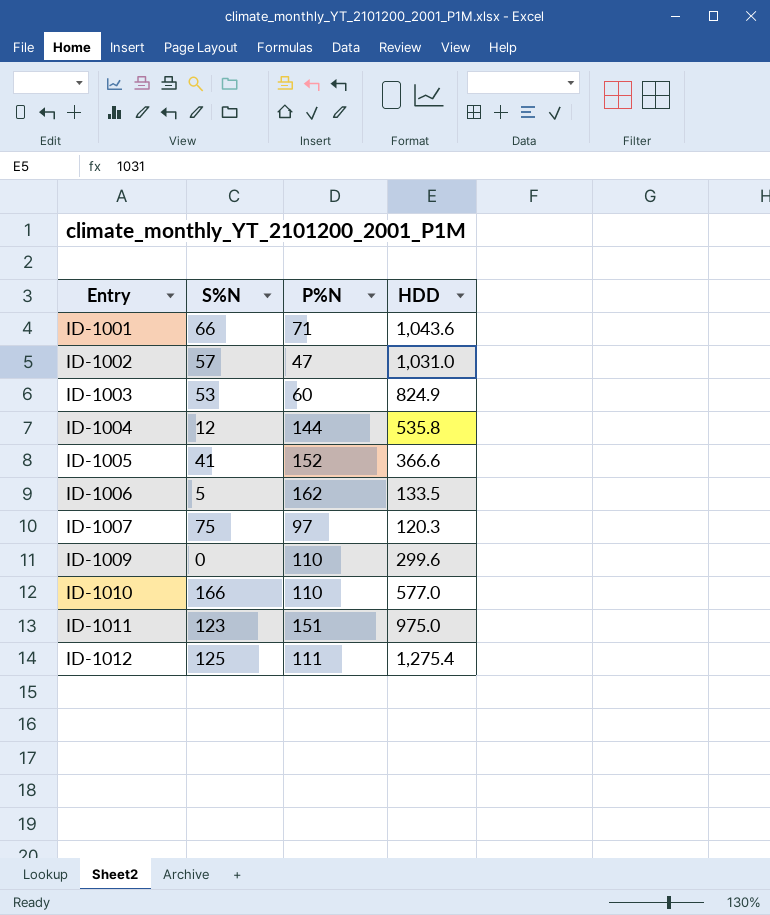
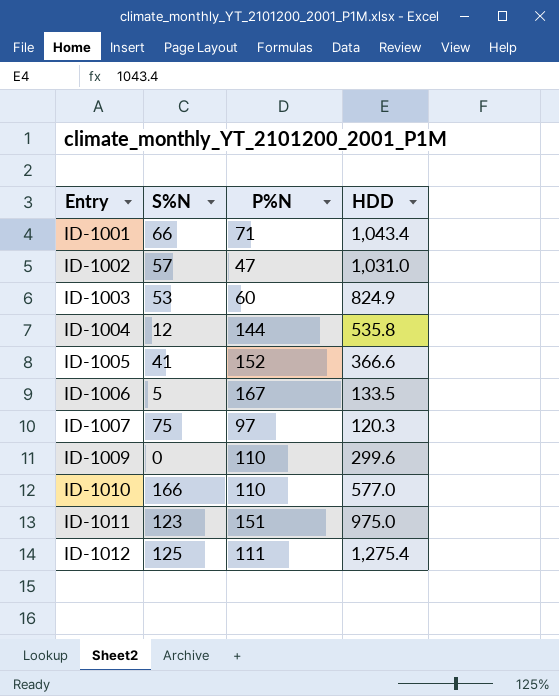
ID-1001 | HDD: 1,043.6 -> 1,043.4
ID-1006 | P%N: 162 -> 167

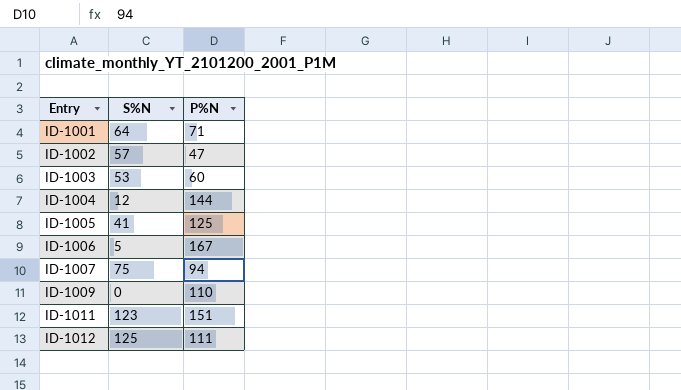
column HDD | position: 4 -> none
row ID-1010: 166 | 110 | 577.0 -> none
ID-1001 | S%N: 66 -> 64
ID-1005 | P%N: 152 -> 125
ID-1007 | P%N: 97 -> 94

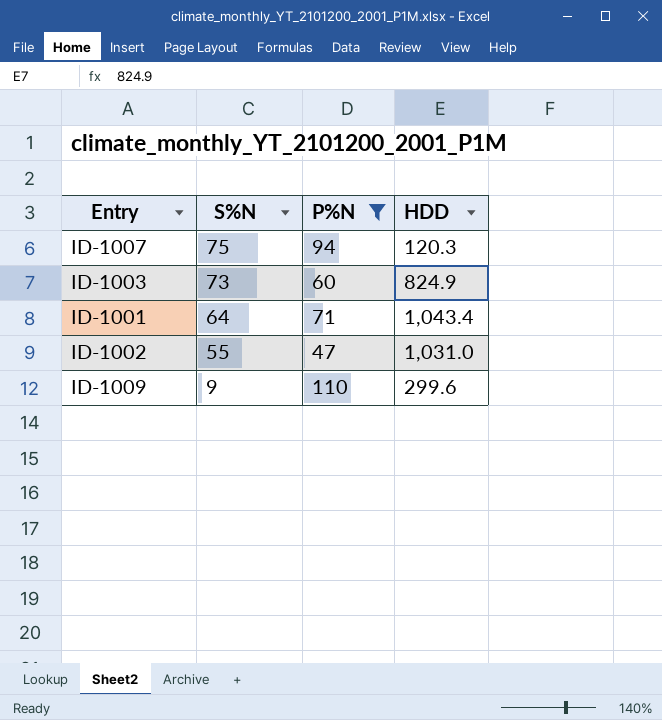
filter: none -> P%N <= 110
row order: Entry ascending -> S%N descending
column HDD | position: none -> 4
ID-1003 | S%N: 53 -> 73
ID-1002 | S%N: 57 -> 55
ID-1009 | S%N: 0 -> 9

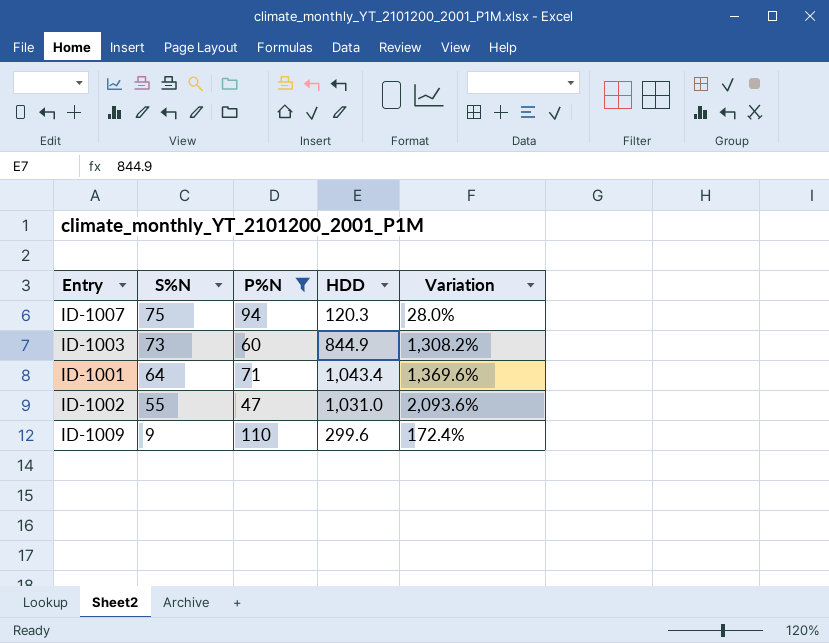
column Variation | formula: none -> ([HDD] - [P%N]) / [P%N]
ID-1003 | HDD: 824.9 -> 844.9

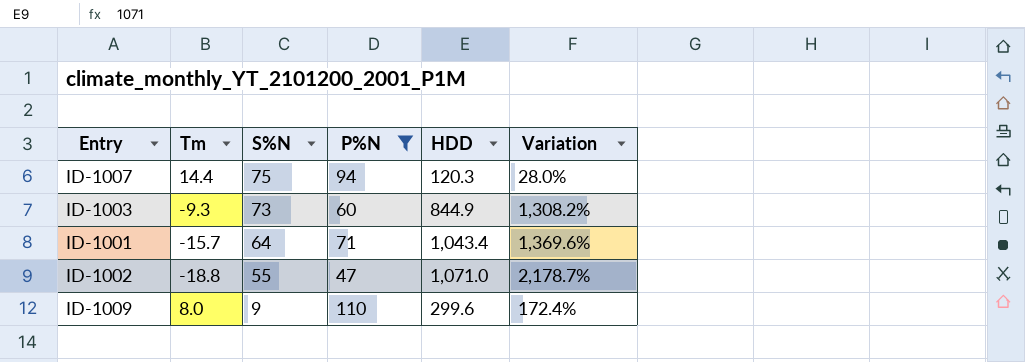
column Tm | position: none -> 2
ID-1002 | HDD: 1,031.0 -> 1,071.0
ID-1002 | Variation: 2,093.6% -> 2,178.7%

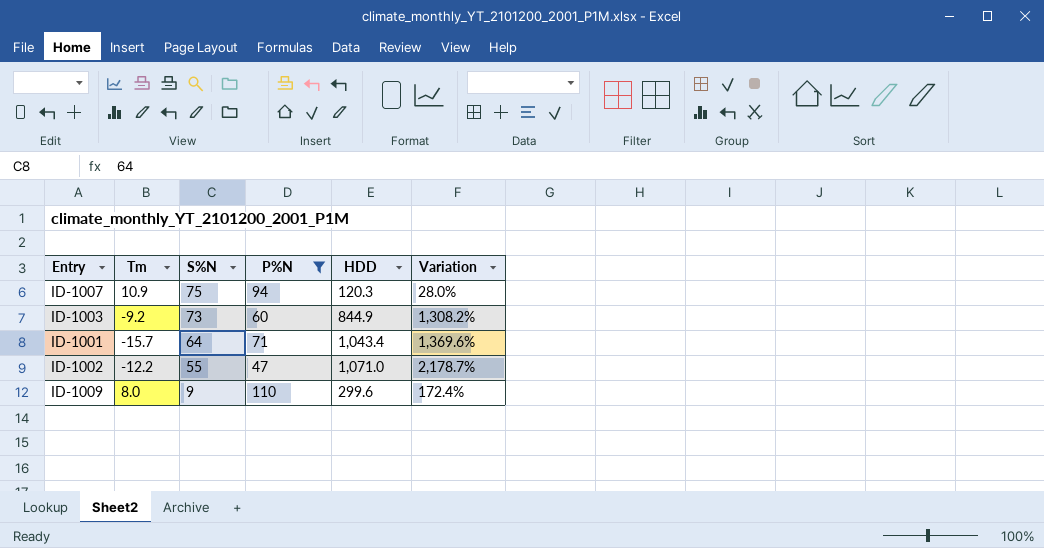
ID-1007 | Tm: 14.4 -> 10.9
ID-1003 | Tm: -9.3 -> -9.2
ID-1002 | Tm: -18.8 -> -12.2

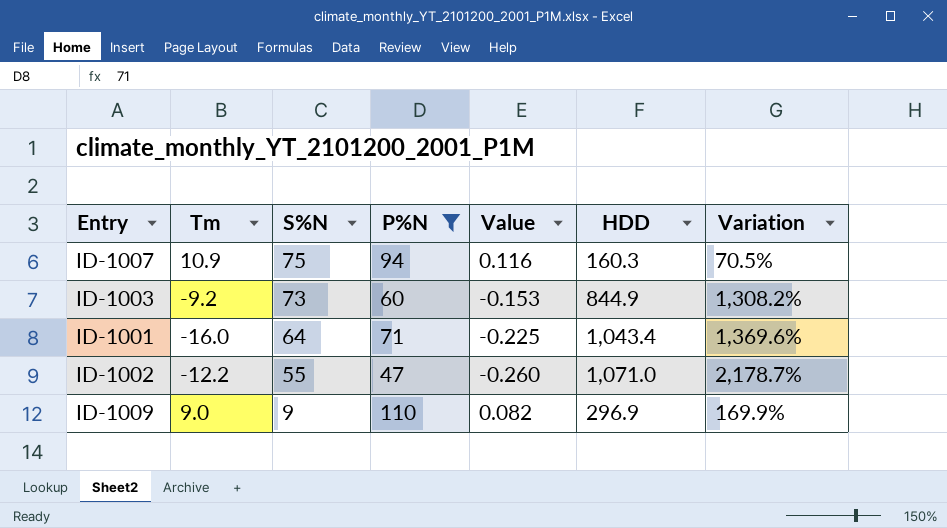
column Value | formula: none -> [Tm] / [P%N]
ID-1007 | HDD: 120.3 -> 160.3
ID-1007 | Variation: 28.0% -> 70.5%
ID-1001 | Tm: -15.7 -> -16.0
ID-1009 | Tm: 8.0 -> 9.0
ID-1009 | HDD: 299.6 -> 296.9
ID-1009 | Variation: 172.4% -> 169.9%

